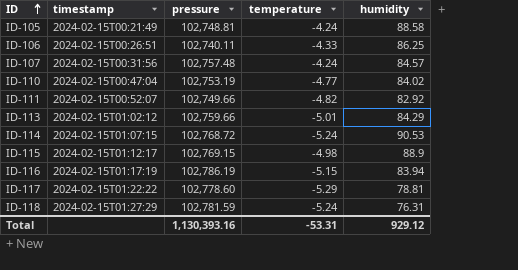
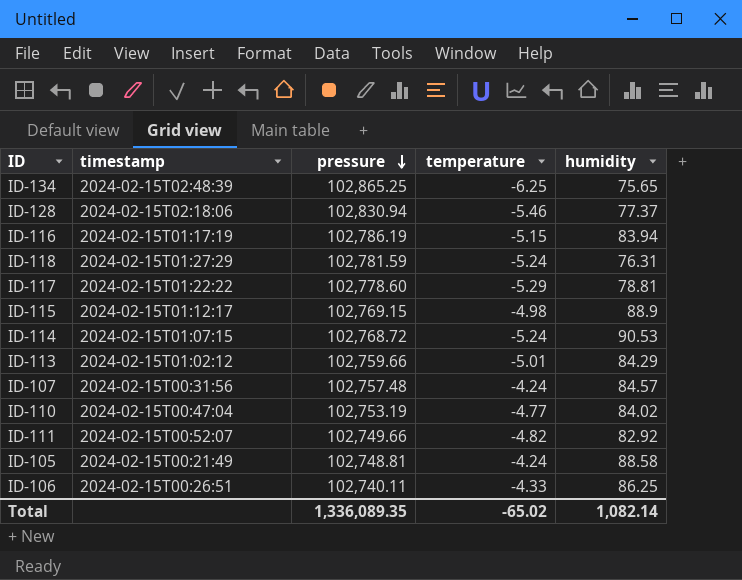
row order: ID ascending -> pressure descending
row ID-134: none -> 2024-02-15T02:48:39 | 102,865.25 | -6.25 | 75.65
row ID-128: none -> 2024-02-15T02:18:06 | 102,830.94 | -5.46 | 77.37
Total | pressure: 1,130,393.16 -> 1,336,089.35
Total | temperature: -53.31 -> -65.02
Total | humidity: 929.12 -> 1,082.14

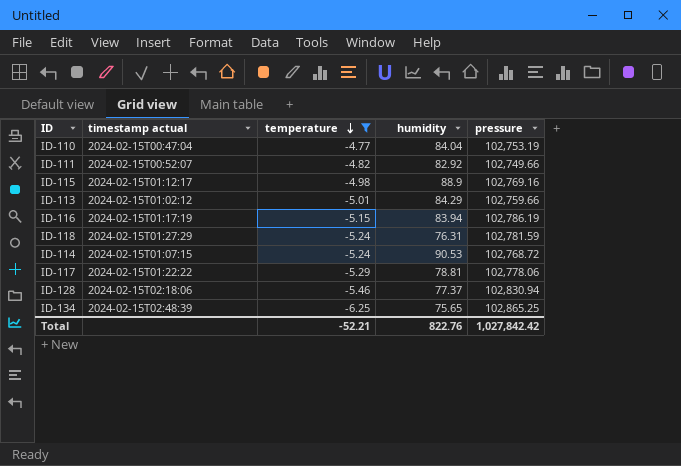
filter: none -> temperature <= -4.77
row order: pressure descending -> temperature descending
column name: timestamp -> timestamp actual
column pressure | position: 3 -> 5
ID-110 | humidity: 84.02 -> 84.04
ID-115 | pressure: 102,769.15 -> 102,769.16
ID-117 | pressure: 102,778.60 -> 102,778.06
Total | temperature: -65.02 -> -52.21
Total | humidity: 1,082.14 -> 822.76
Total | pressure: 1,336,089.35 -> 1,027,842.42

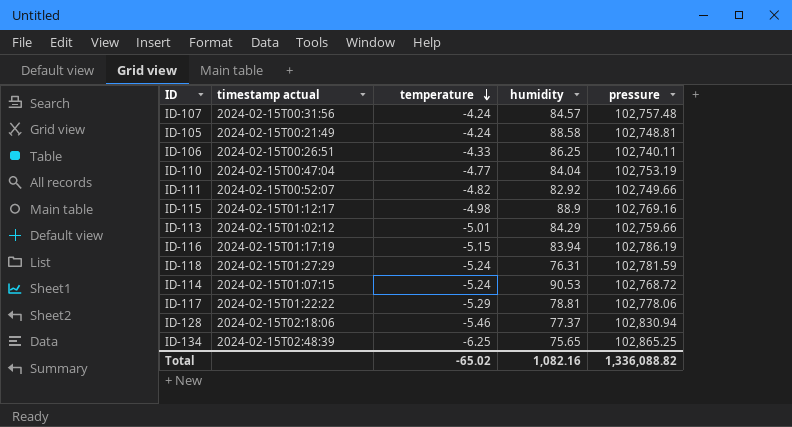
filter: temperature <= -4.77 -> none
Total | temperature: -52.21 -> -65.02
Total | humidity: 822.76 -> 1,082.16
Total | pressure: 1,027,842.42 -> 1,336,088.82

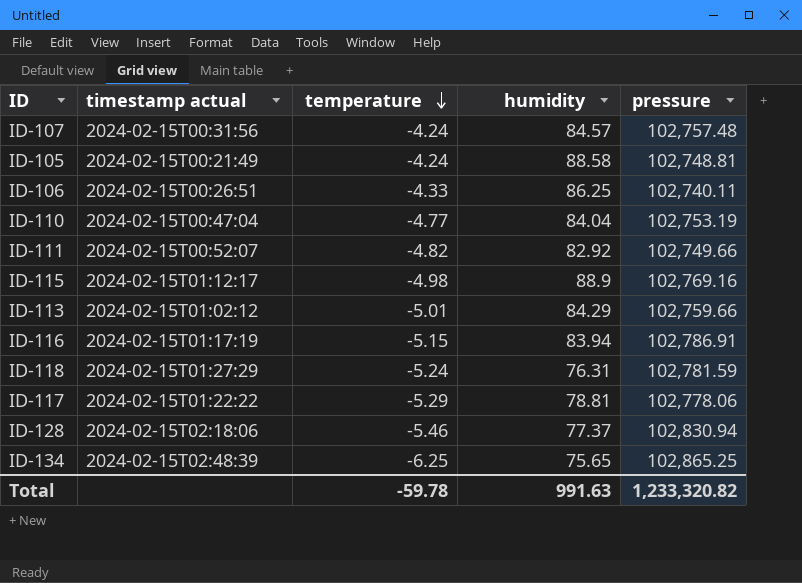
row ID-114: 2024-02-15T01:07:15 | -5.24 | 90.53 | 102,768.72 -> none
ID-116 | pressure: 102,786.19 -> 102,786.91
Total | temperature: -65.02 -> -59.78
Total | humidity: 1,082.16 -> 991.63
Total | pressure: 1,336,088.82 -> 1,233,320.82

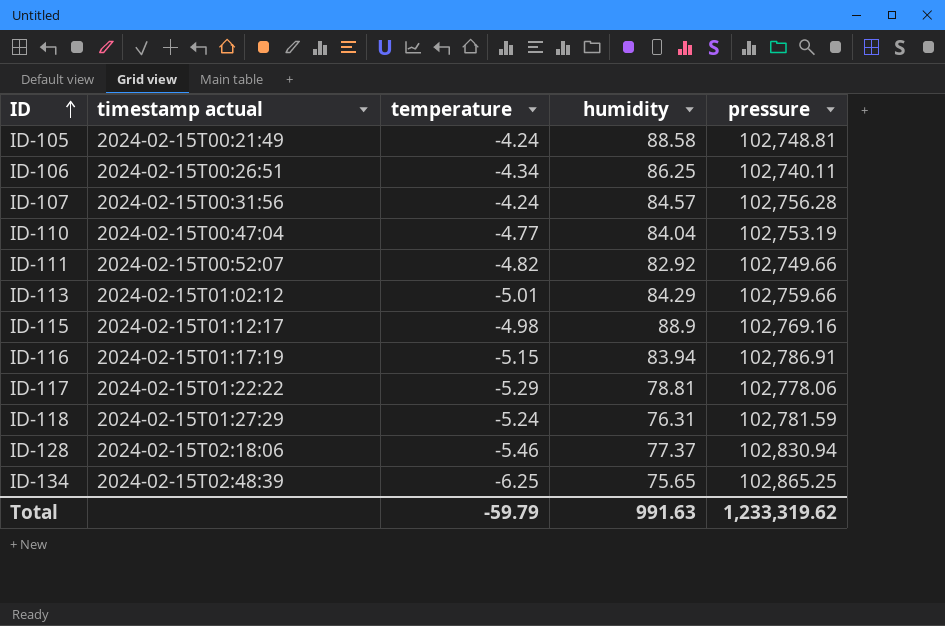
row order: temperature descending -> ID ascending
ID-106 | temperature: -4.33 -> -4.34
ID-107 | pressure: 102,757.48 -> 102,756.28
Total | temperature: -59.78 -> -59.79
Total | pressure: 1,233,320.82 -> 1,233,319.62

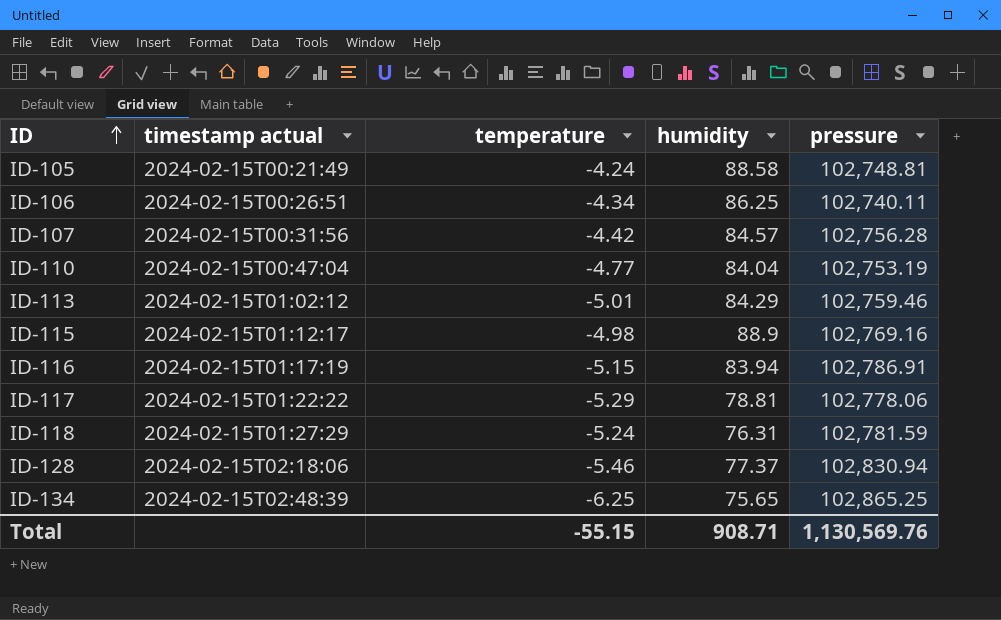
row ID-111: 2024-02-15T00:52:07 | -4.82 | 82.92 | 102,749.66 -> none
ID-107 | temperature: -4.24 -> -4.42
ID-113 | pressure: 102,759.66 -> 102,759.46
Total | temperature: -59.79 -> -55.15
Total | humidity: 991.63 -> 908.71
Total | pressure: 1,233,319.62 -> 1,130,569.76

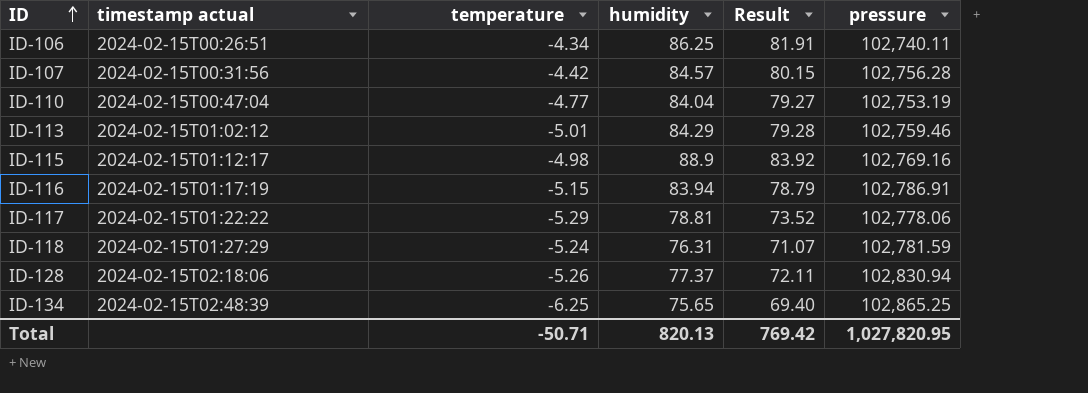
column Result | formula: none -> [temperature] + [humidity]
row ID-105: 2024-02-15T00:21:49 | -4.24 | 88.58 | 102,748.81 -> none
ID-128 | temperature: -5.46 -> -5.26
Total | temperature: -55.15 -> -50.71
Total | humidity: 908.71 -> 820.13
Total | pressure: 1,130,569.76 -> 1,027,820.95

